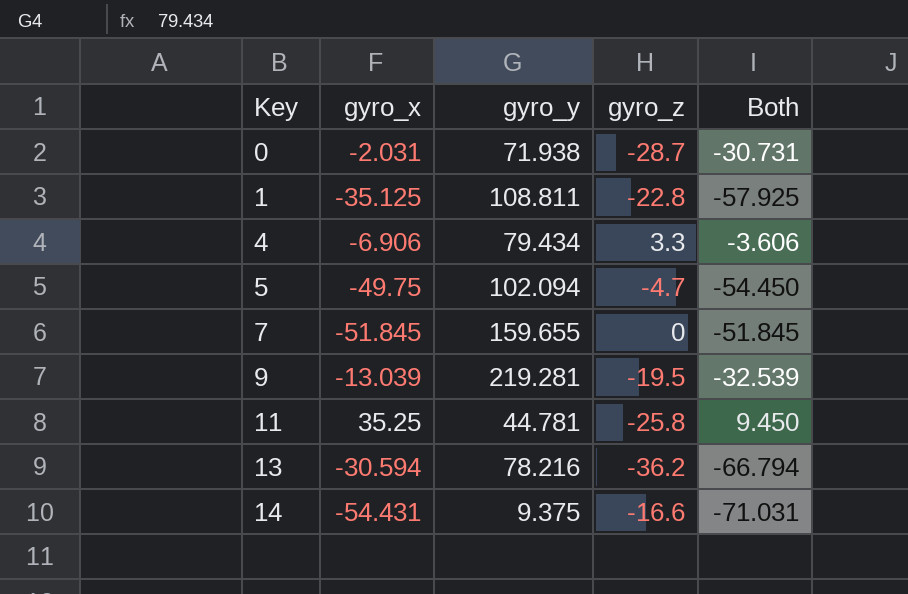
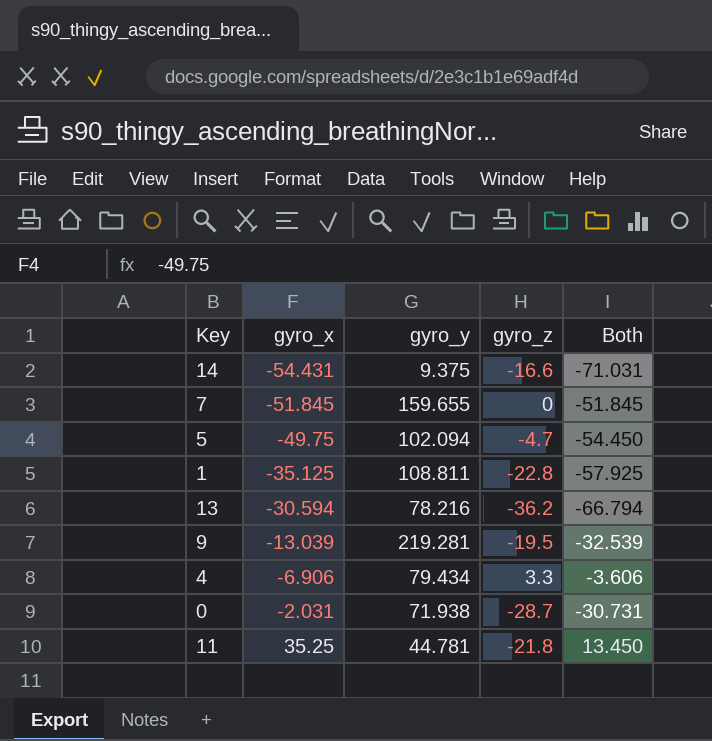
row order: Key ascending -> gyro_x ascending
11 | gyro_z: -25.8 -> -21.8
11 | Both: 9.450 -> 13.450

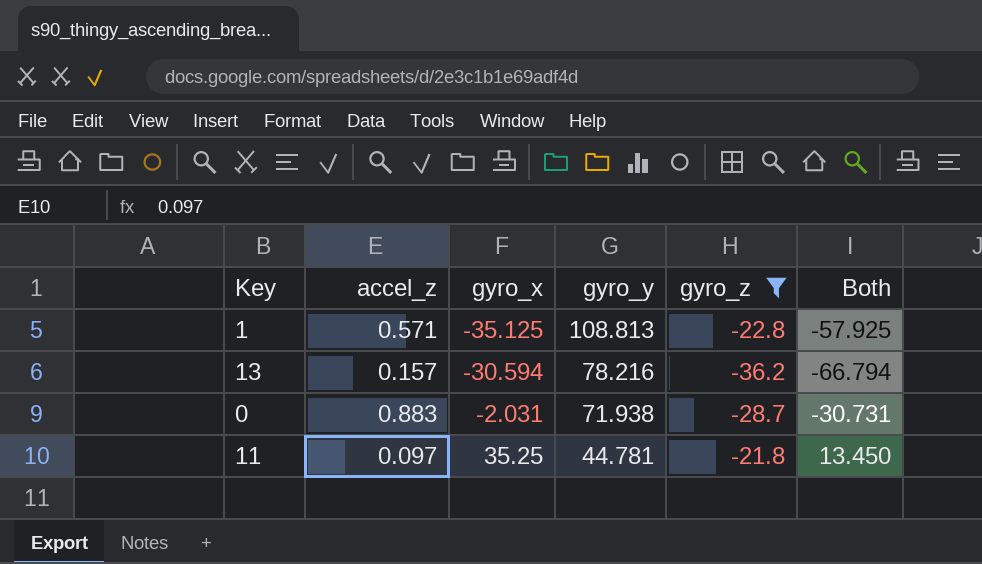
filter: none -> gyro_z <= -21.8
column accel_z | position: none -> 2
1 | gyro_y: 108.811 -> 108.813

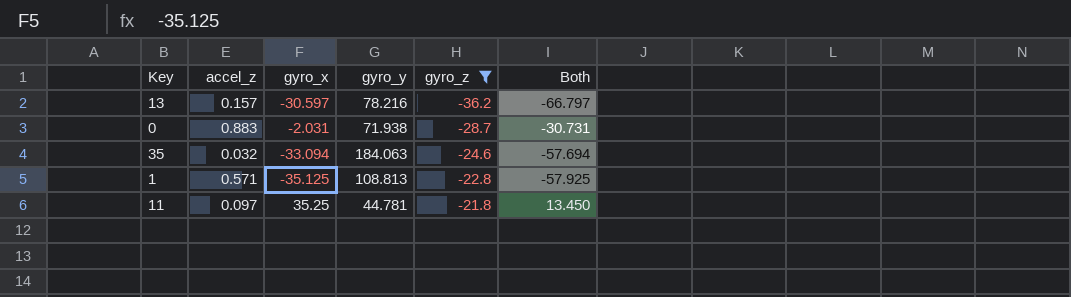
row order: gyro_x ascending -> gyro_z ascending
13 | gyro_x: -30.594 -> -30.597
13 | Both: -66.794 -> -66.797
row 35: none -> 0.032 | -33.094 | 184.063 | -24.6 | -57.694

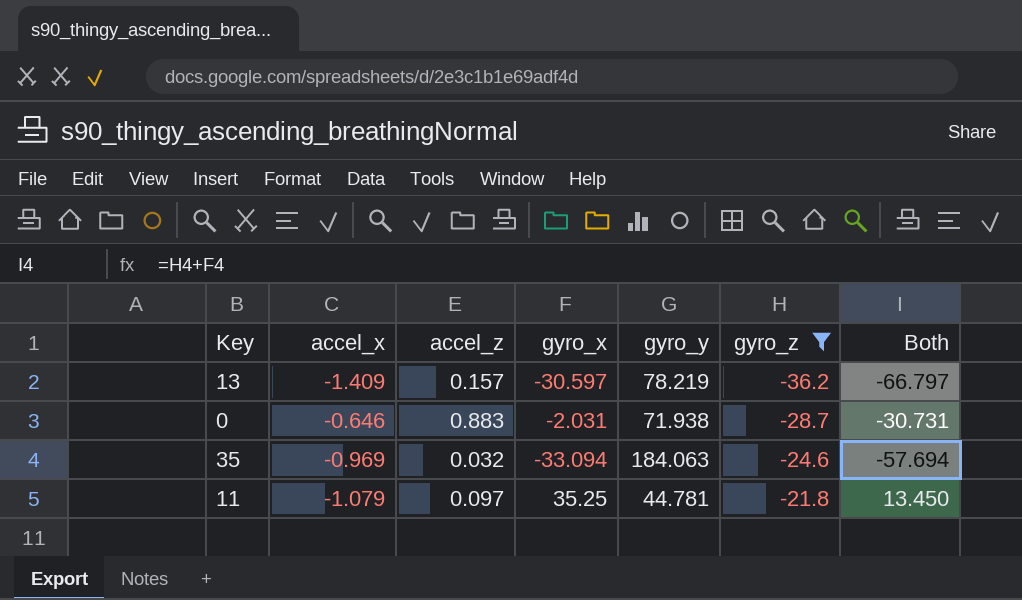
column accel_x | position: none -> 2
row 1: 0.571 | -35.125 | 108.813 | -22.8 | -57.925 -> none
13 | gyro_y: 78.216 -> 78.219

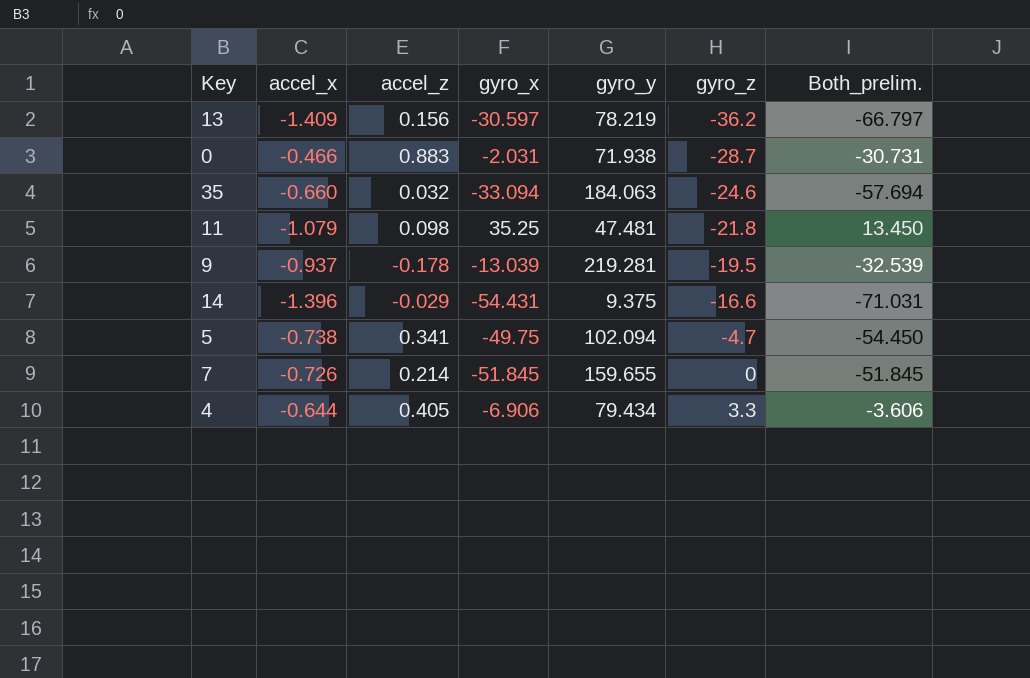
filter: gyro_z <= -21.8 -> none
column name: Both -> Both_prelim.
13 | accel_z: 0.157 -> 0.156
0 | accel_x: -0.646 -> -0.466
35 | accel_x: -0.969 -> -0.660
11 | accel_z: 0.097 -> 0.098
11 | gyro_y: 44.781 -> 47.481

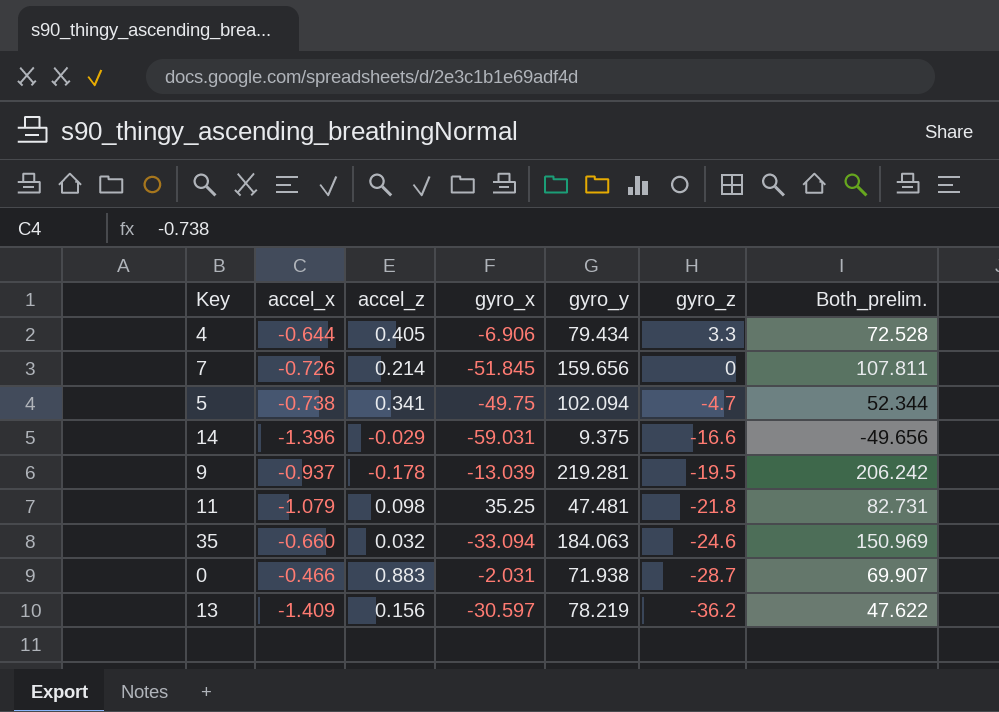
row order: gyro_z ascending -> gyro_z descending
column Both_prelim. | formula: [gyro_x] + [gyro_z] -> [gyro_x] + [gyro_y]
7 | gyro_y: 159.655 -> 159.656
14 | gyro_x: -54.431 -> -59.031

